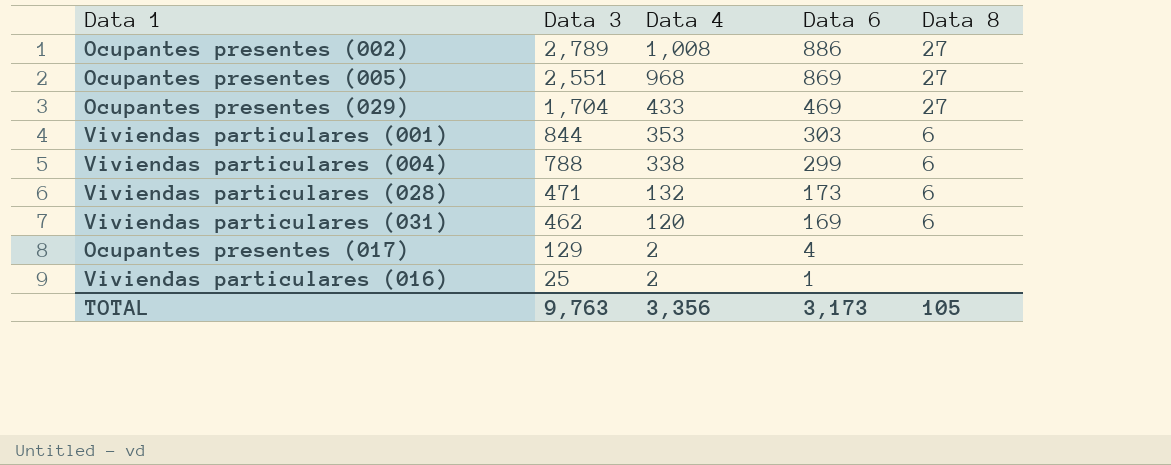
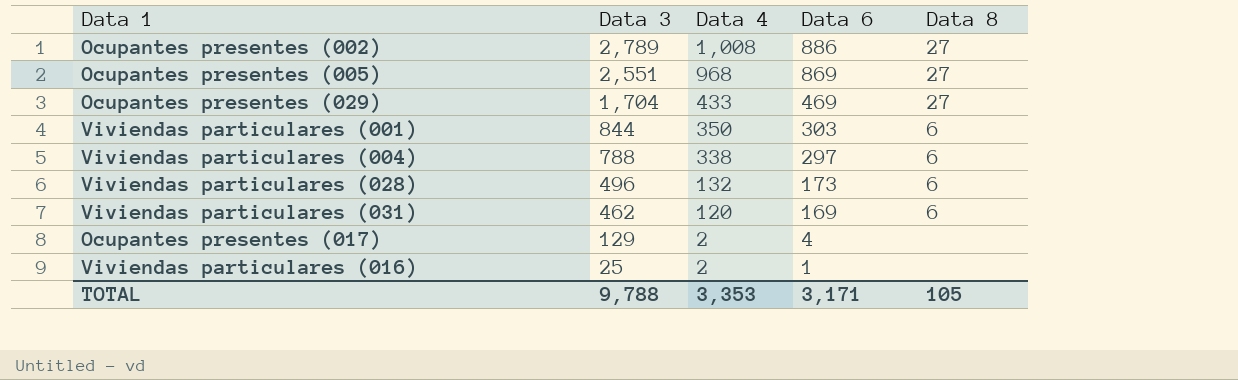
Viviendas particulares (001) | Data 4: 353 -> 350
Viviendas particulares (004) | Data 6: 299 -> 297
Viviendas particulares (028) | Data 3: 471 -> 496
TOTAL | Data 3: 9,763 -> 9,788
TOTAL | Data 4: 3,356 -> 3,353
TOTAL | Data 6: 3,173 -> 3,171

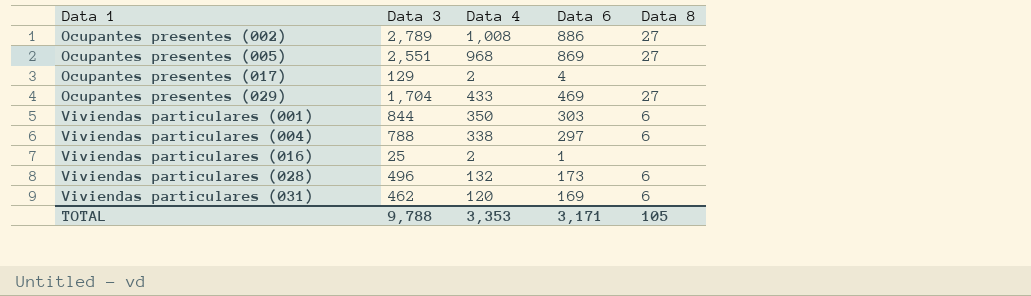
row order: Data 3 descending -> Data 1 ascending

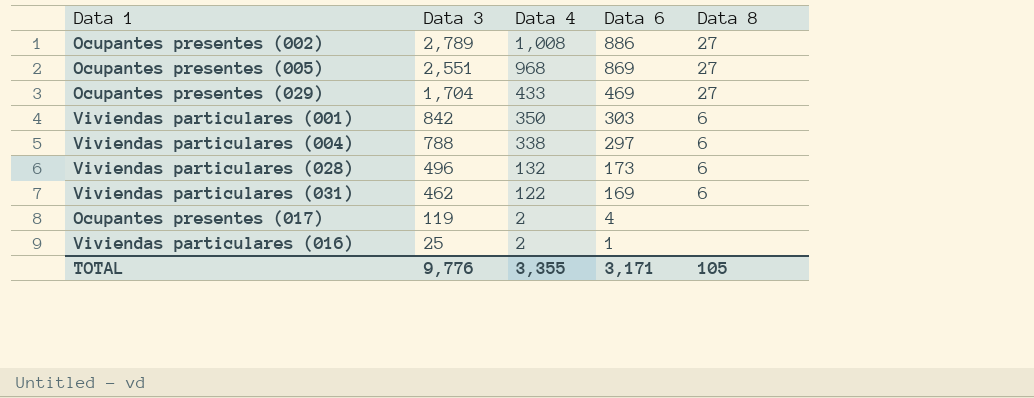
row order: Data 1 ascending -> Data 3 descending
Viviendas particulares (001) | Data 3: 844 -> 842
Viviendas particulares (031) | Data 4: 120 -> 122
Ocupantes presentes (017) | Data 3: 129 -> 119
TOTAL | Data 3: 9,788 -> 9,776
TOTAL | Data 4: 3,353 -> 3,355

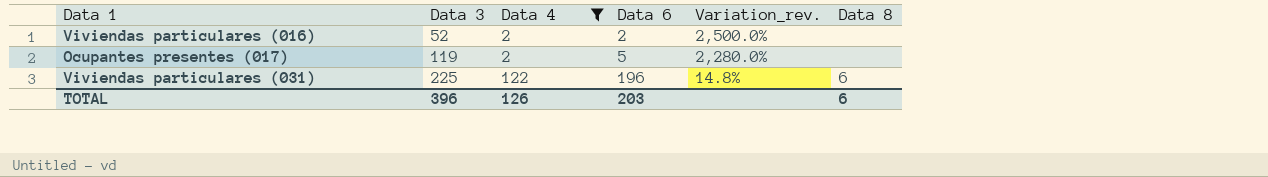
filter: none -> Data 4 <= 122
row order: Data 3 descending -> Data 3 ascending
column Variation_rev. | formula: none -> ([Data 3] - [Data 6]) / [Data 6]
Viviendas particulares (016) | Data 3: 25 -> 52
Viviendas particulares (016) | Data 6: 1 -> 2
Ocupantes presentes (017) | Data 6: 4 -> 5
Viviendas particulares (031) | Data 3: 462 -> 225
Viviendas particulares (031) | Data 6: 169 -> 196
TOTAL | Data 3: 9,776 -> 396
TOTAL | Data 4: 3,355 -> 126
TOTAL | Data 6: 3,171 -> 203
TOTAL | Data 8: 105 -> 6

